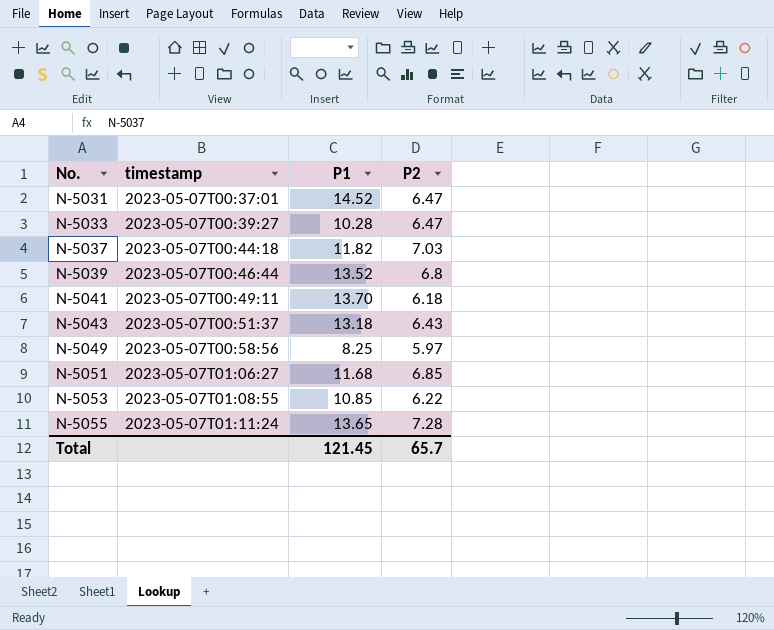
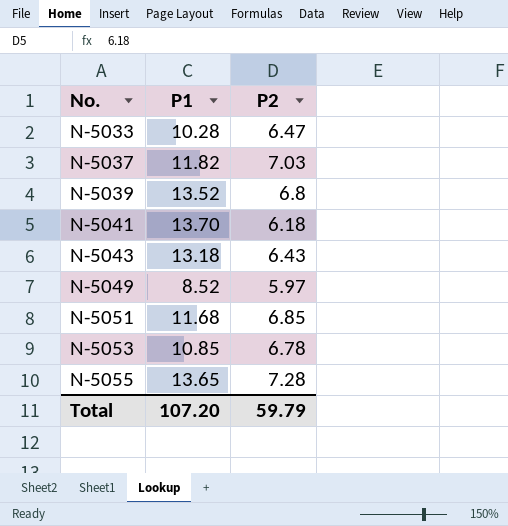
column timestamp | position: 2 -> none
row N-5031: 2023-05-07T00:37:01 | 14.52 | 6.47 -> none
N-5049 | P1: 8.25 -> 8.52
N-5053 | P2: 6.22 -> 6.78
Total | P1: 121.45 -> 107.20
Total | P2: 65.7 -> 59.79

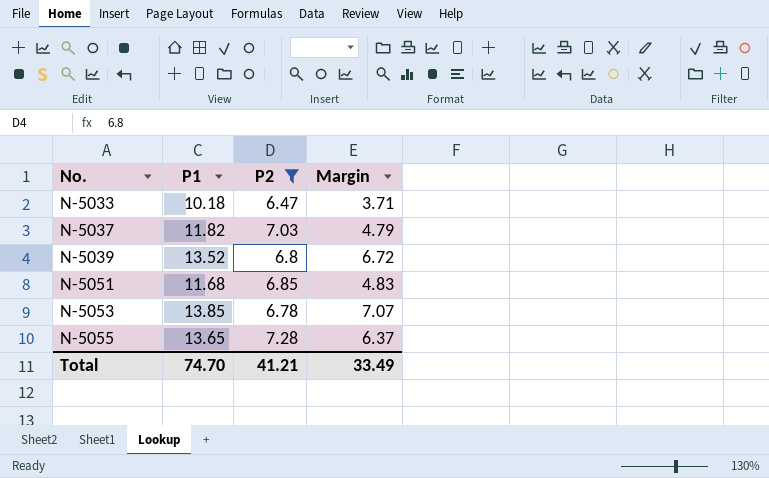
filter: none -> P2 >= 6.47
column Margin | formula: none -> [P1] - [P2]
N-5033 | P1: 10.28 -> 10.18
N-5053 | P1: 10.85 -> 13.85
Total | P1: 107.20 -> 74.70
Total | P2: 59.79 -> 41.21

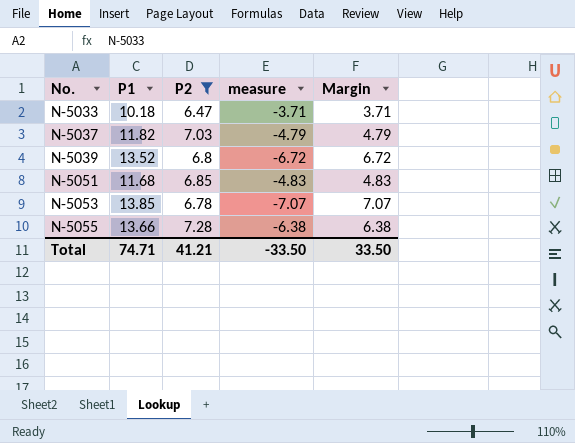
column measure | formula: none -> [P2] - [P1]
N-5055 | P1: 13.65 -> 13.66
N-5055 | Margin: 6.37 -> 6.38
Total | P1: 74.70 -> 74.71
Total | Margin: 33.49 -> 33.50

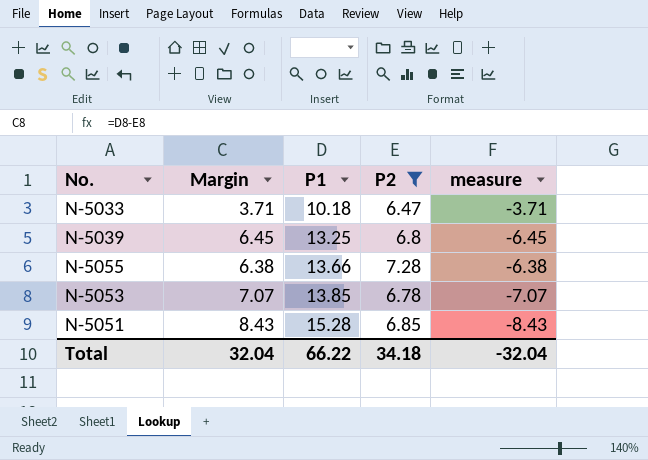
row order: No. ascending -> P1 ascending
column Margin | position: 5 -> 2
row N-5037: 11.82 | 7.03 | -4.79 | 4.79 -> none
N-5039 | Margin: 6.72 -> 6.45
N-5039 | P1: 13.52 -> 13.25
N-5039 | measure: -6.72 -> -6.45
N-5051 | Margin: 4.83 -> 8.43
N-5051 | P1: 11.68 -> 15.28
N-5051 | measure: -4.83 -> -8.43
Total | Margin: 33.50 -> 32.04
Total | P1: 74.71 -> 66.22
Total | P2: 41.21 -> 34.18
Total | measure: -33.50 -> -32.04

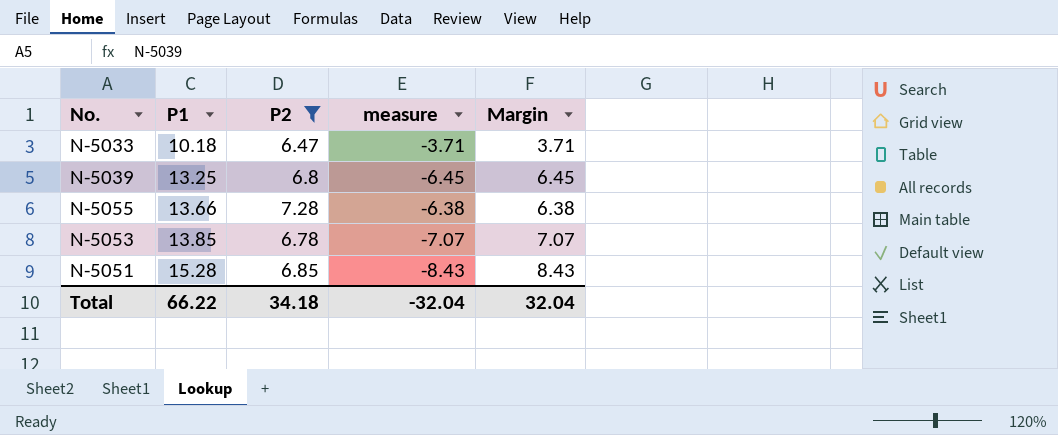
column Margin | position: 2 -> 5

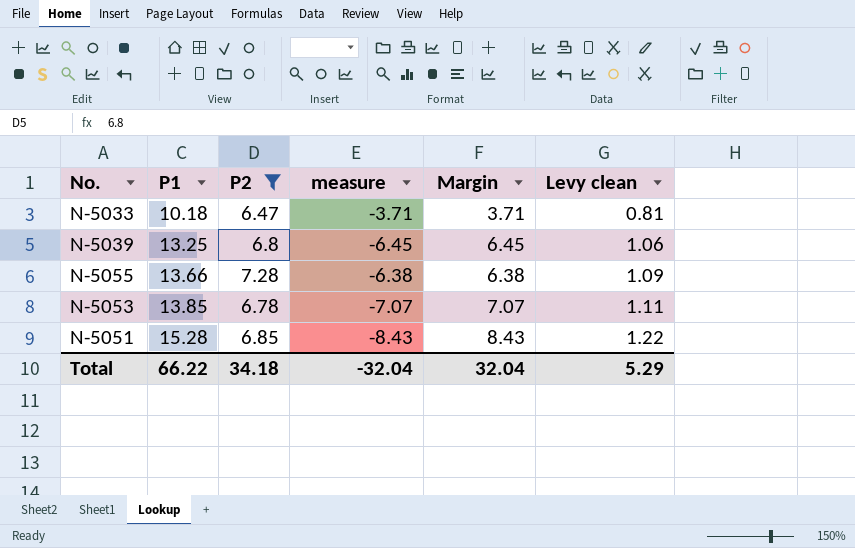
column Levy clean | formula: none -> [P1] * 0.08

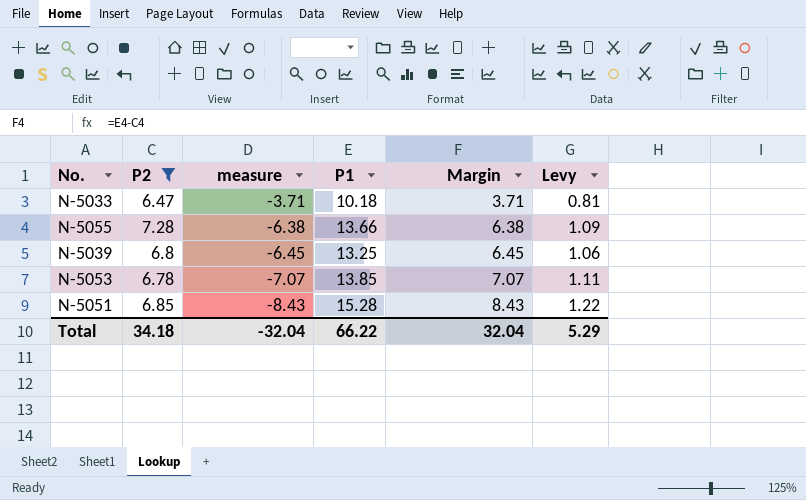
row order: P1 ascending -> measure descending
column P1 | position: 2 -> 4
column name: Levy clean -> Levy

